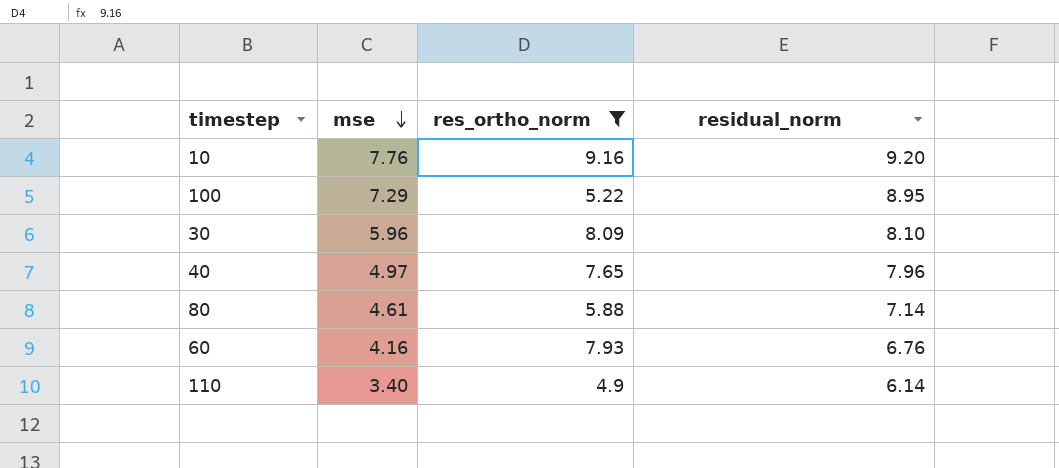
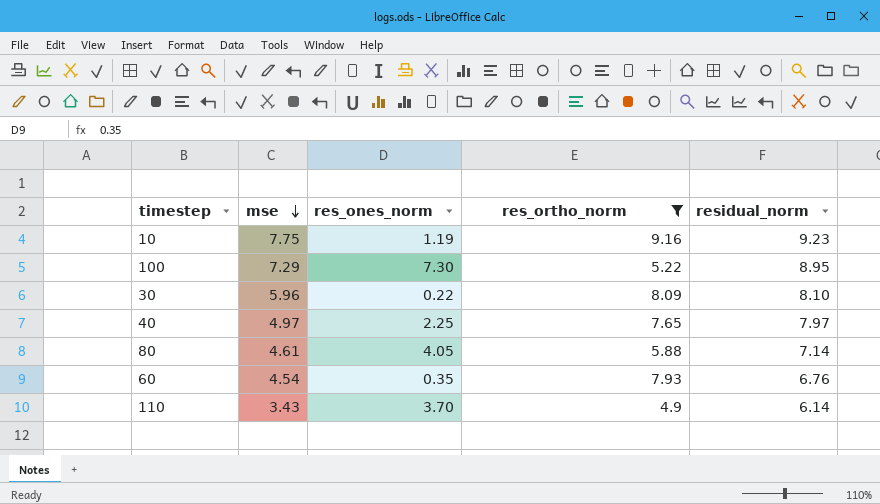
column res_ones_norm | position: none -> 3
10 | mse: 7.76 -> 7.75
10 | residual_norm: 9.20 -> 9.23
40 | residual_norm: 7.96 -> 7.97
60 | mse: 4.16 -> 4.54
110 | mse: 3.40 -> 3.43

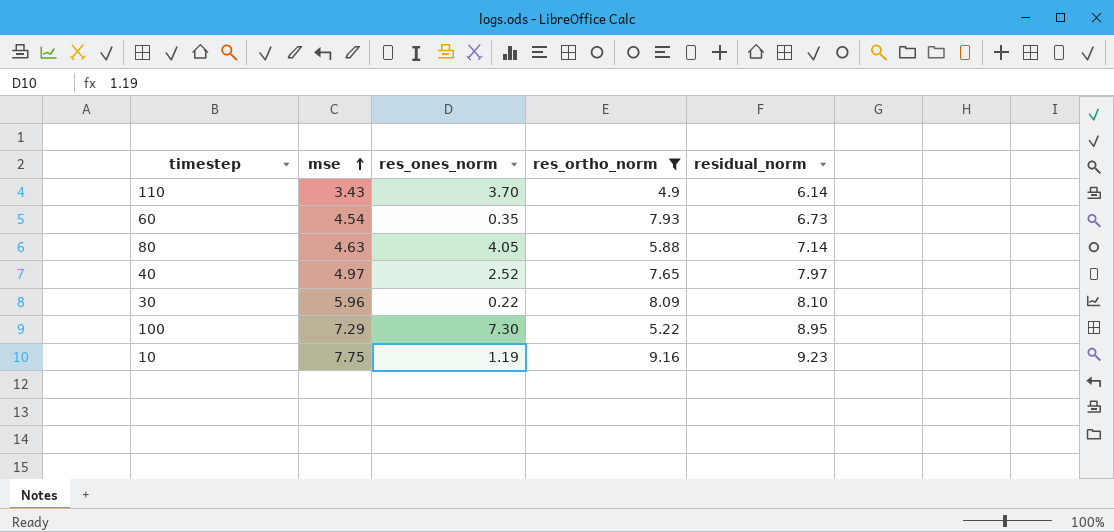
row order: mse descending -> mse ascending
60 | residual_norm: 6.76 -> 6.73
80 | mse: 4.61 -> 4.63
40 | res_ones_norm: 2.25 -> 2.52

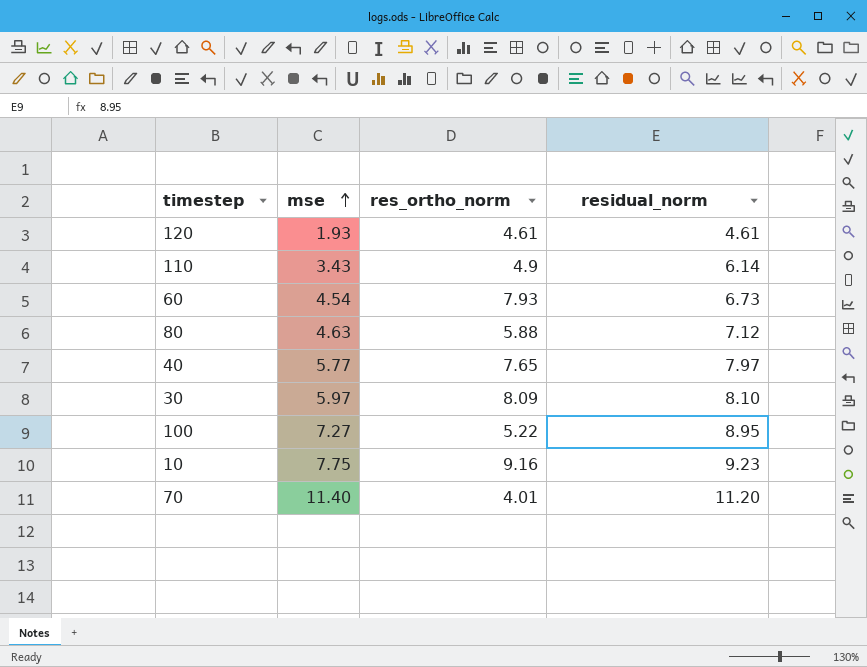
filter: res_ortho_norm >= 4.9 -> none
column res_ones_norm | position: 3 -> none
80 | residual_norm: 7.14 -> 7.12
40 | mse: 4.97 -> 5.77
30 | mse: 5.96 -> 5.97
100 | mse: 7.29 -> 7.27

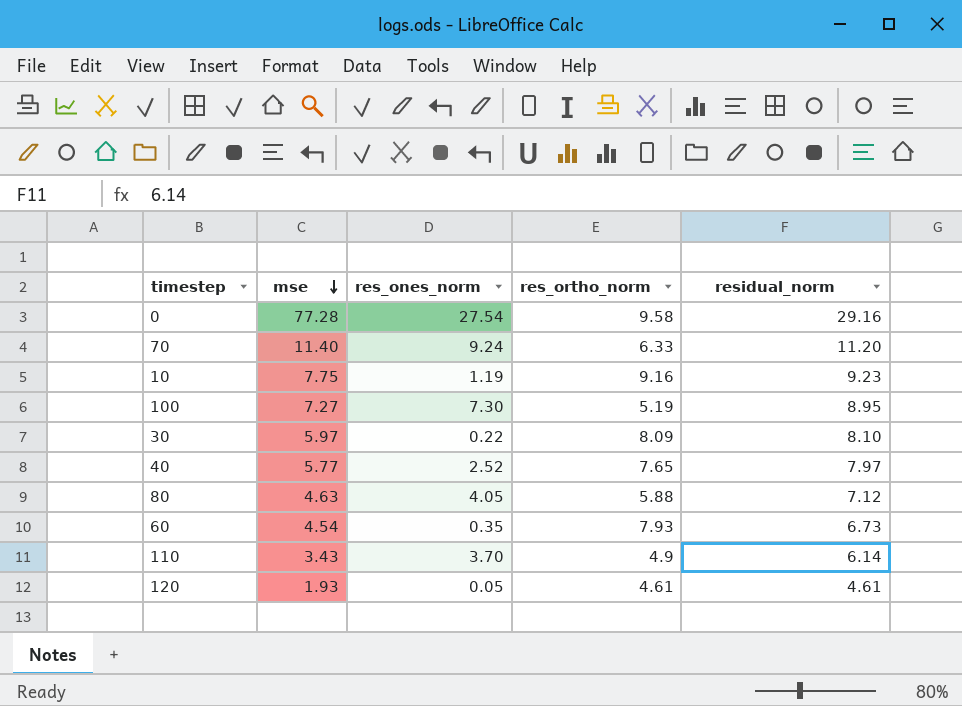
row order: mse ascending -> mse descending
column res_ones_norm | position: none -> 3
row 0: none -> 77.28 | 27.54 | 9.58 | 29.16
70 | res_ortho_norm: 4.01 -> 6.33
100 | res_ortho_norm: 5.22 -> 5.19

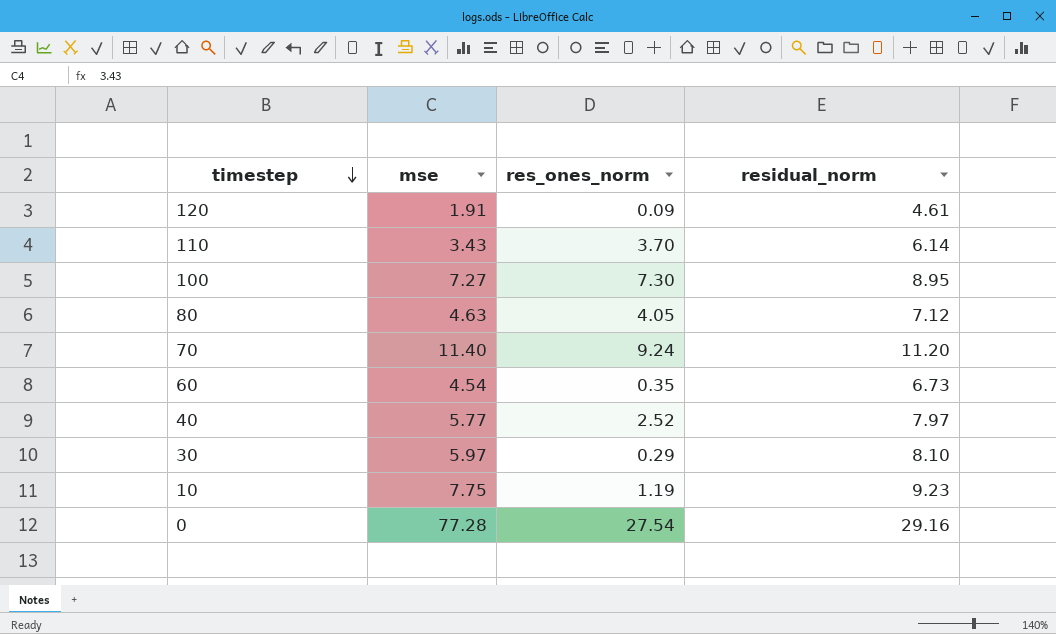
row order: mse descending -> timestep descending
column res_ortho_norm | position: 4 -> none
120 | mse: 1.93 -> 1.91
120 | res_ones_norm: 0.05 -> 0.09
30 | res_ones_norm: 0.22 -> 0.29

